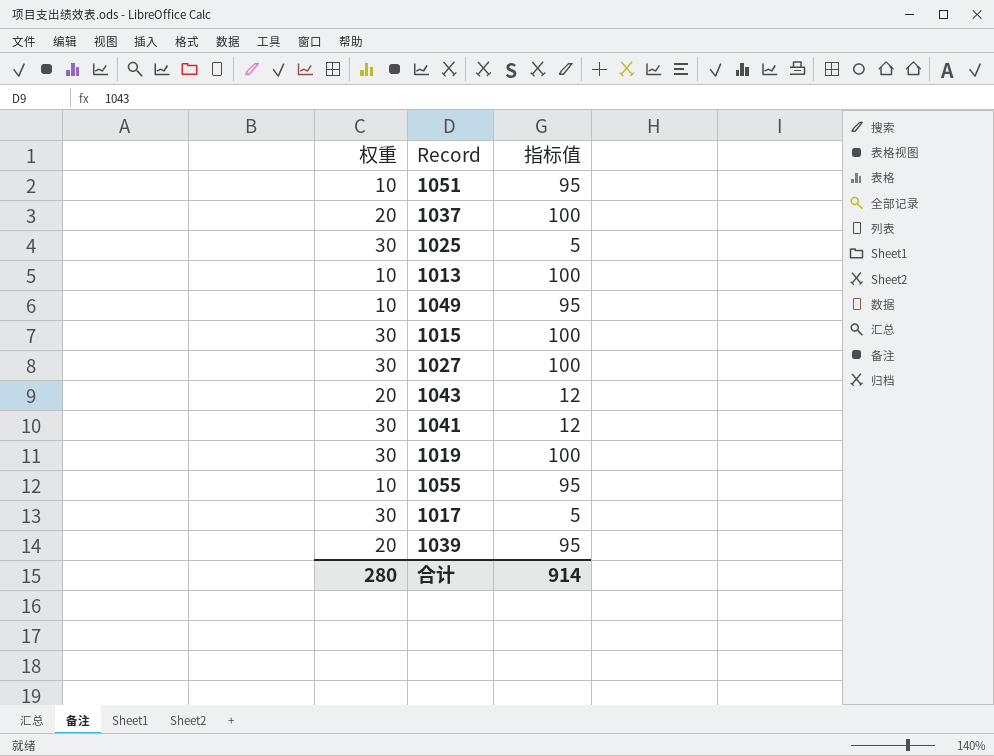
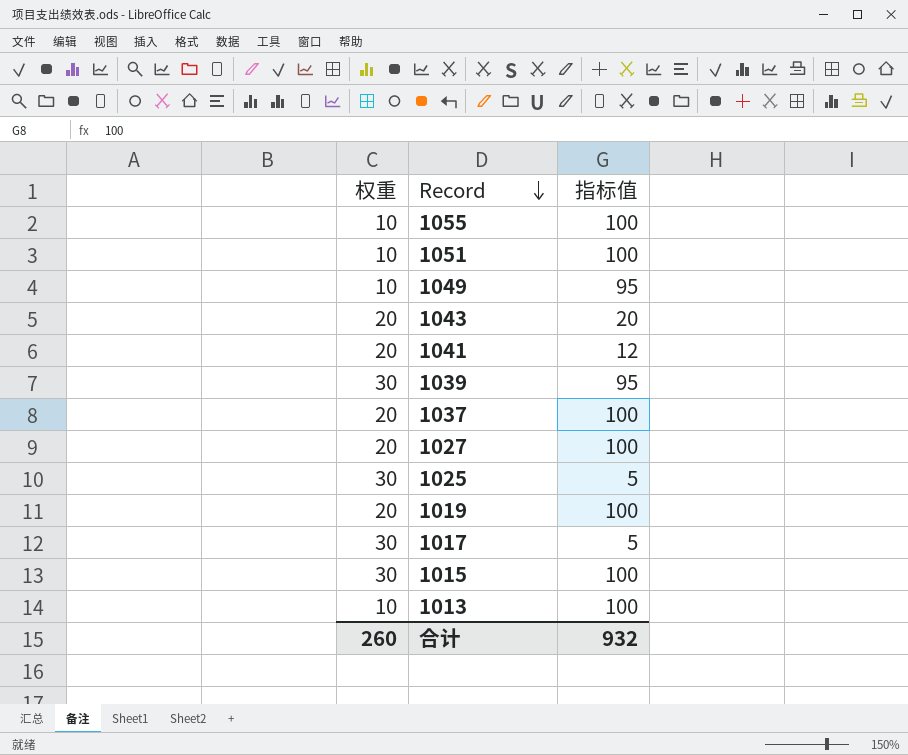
row order: none -> Record descending
1055 | 指标值: 95 -> 100
1051 | 指标值: 95 -> 100
1043 | 指标值: 12 -> 20
1041 | 权重: 30 -> 20
1039 | 权重: 20 -> 30
1027 | 权重: 30 -> 20
1019 | 权重: 30 -> 20
合计 | 权重: 280 -> 260
合计 | 指标值: 914 -> 932

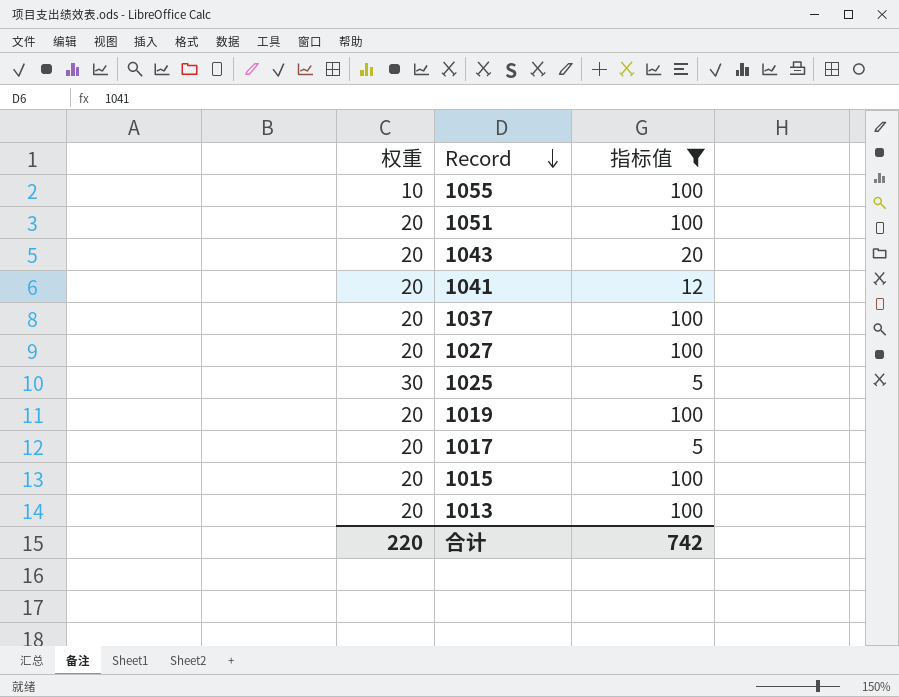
filter: none -> 指标值 != 95
1051 | 权重: 10 -> 20
1017 | 权重: 30 -> 20
1015 | 权重: 30 -> 20
1013 | 权重: 10 -> 20
合计 | 权重: 260 -> 220
合计 | 指标值: 932 -> 742

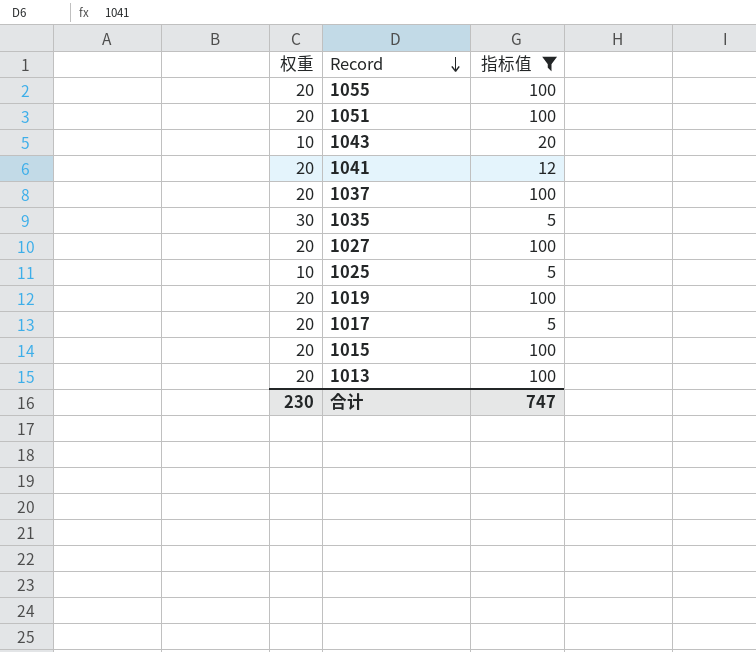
1055 | 权重: 10 -> 20
1043 | 权重: 20 -> 10
row 1035: none -> 30 | 5
1025 | 权重: 30 -> 10
合计 | 权重: 220 -> 230
合计 | 指标值: 742 -> 747

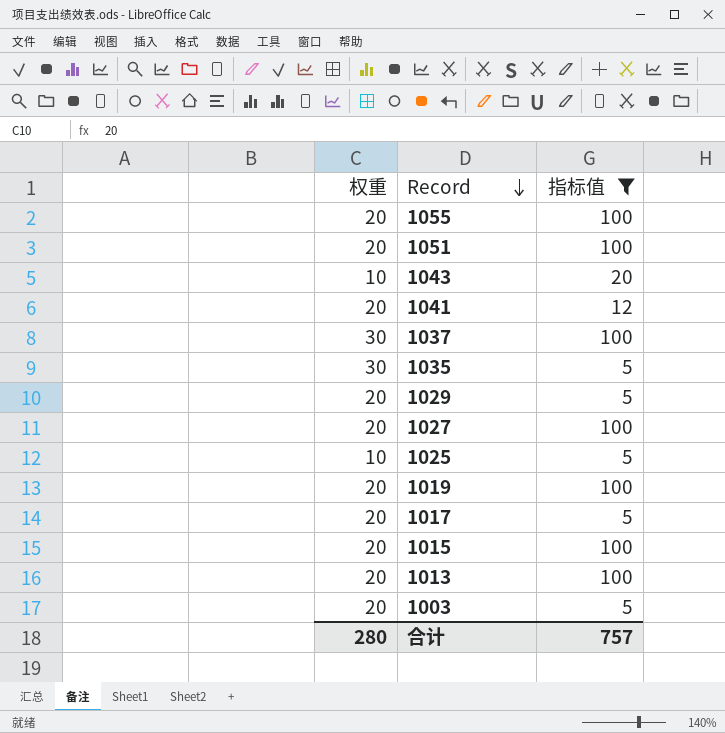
1037 | 权重: 20 -> 30
row 1029: none -> 20 | 5
row 1003: none -> 20 | 5
合计 | 权重: 230 -> 280
合计 | 指标值: 747 -> 757

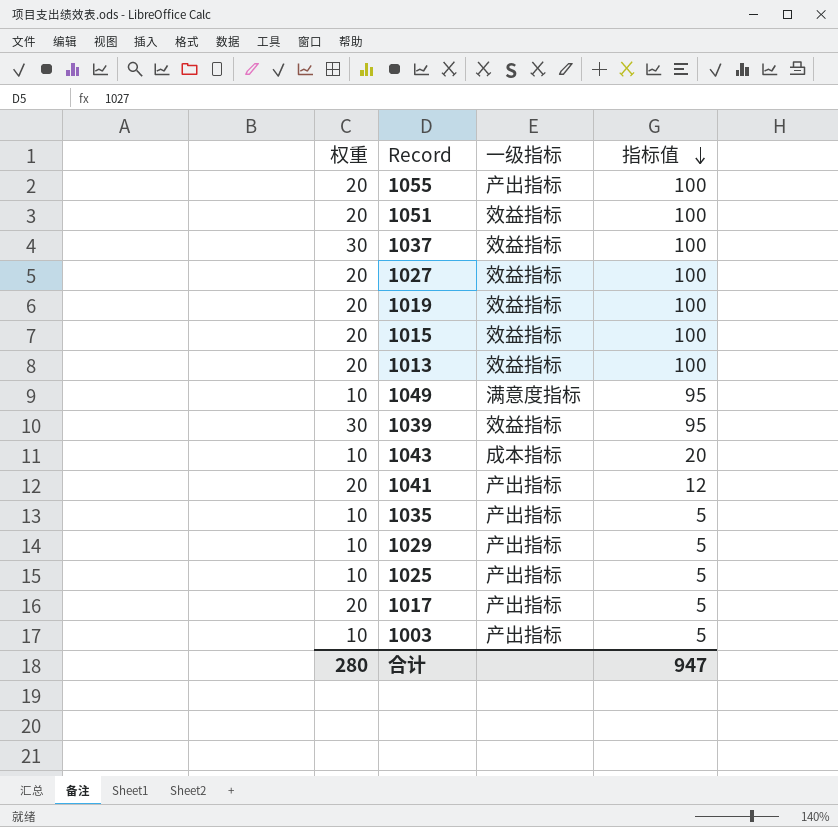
filter: 指标值 != 95 -> none
row order: Record descending -> 指标值 descending
column 一级指标 | position: none -> 3
1035 | 权重: 30 -> 10
1029 | 权重: 20 -> 10
1003 | 权重: 20 -> 10
合计 | 指标值: 757 -> 947

